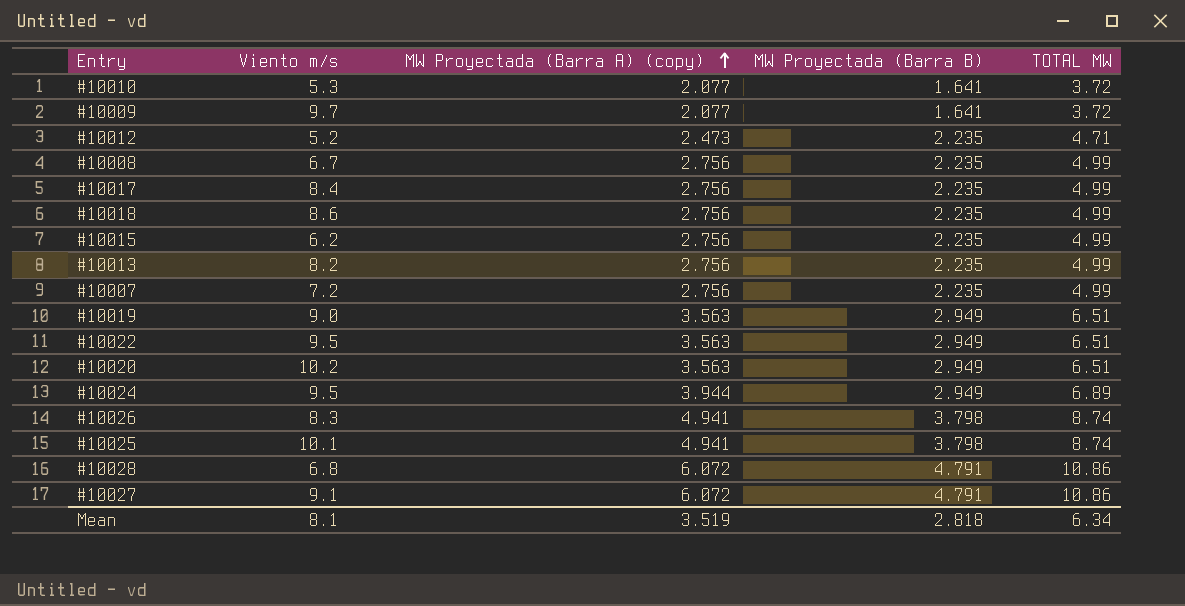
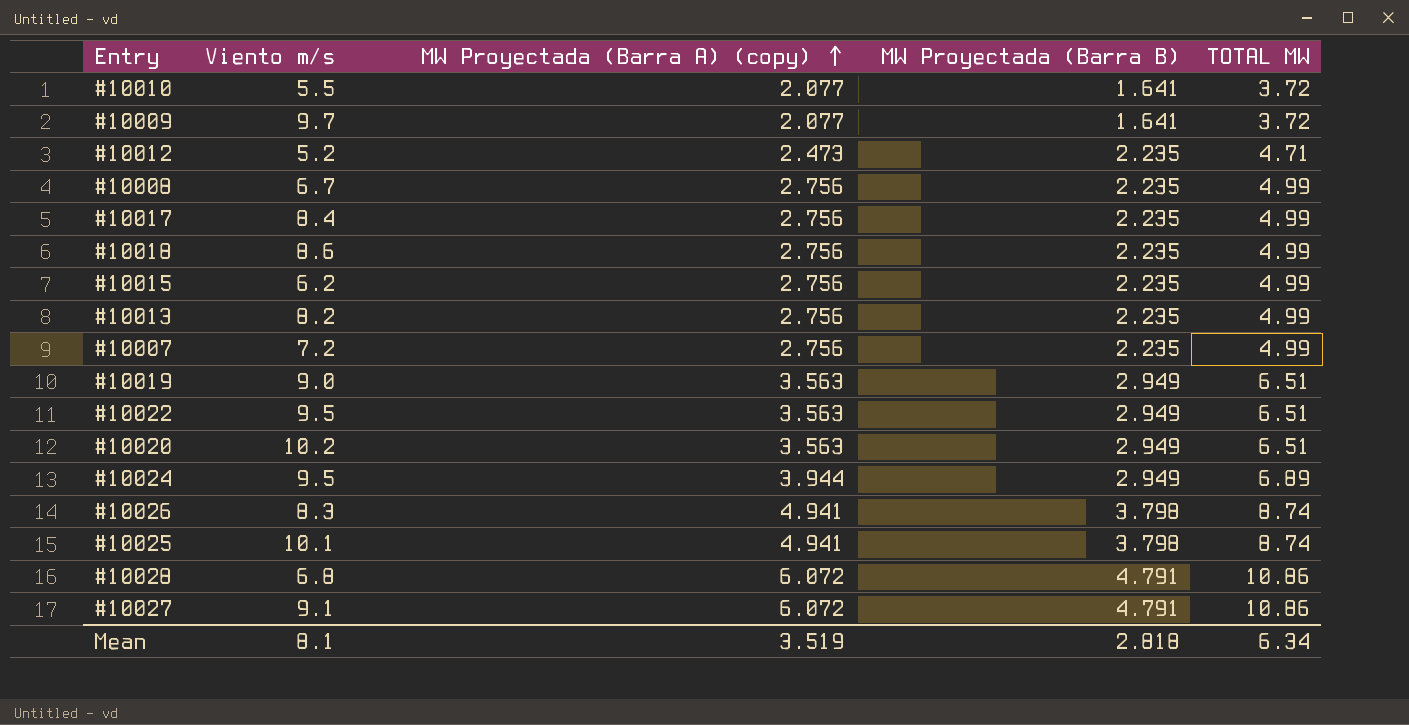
#10010 | Viento m/s: 5.3 -> 5.5

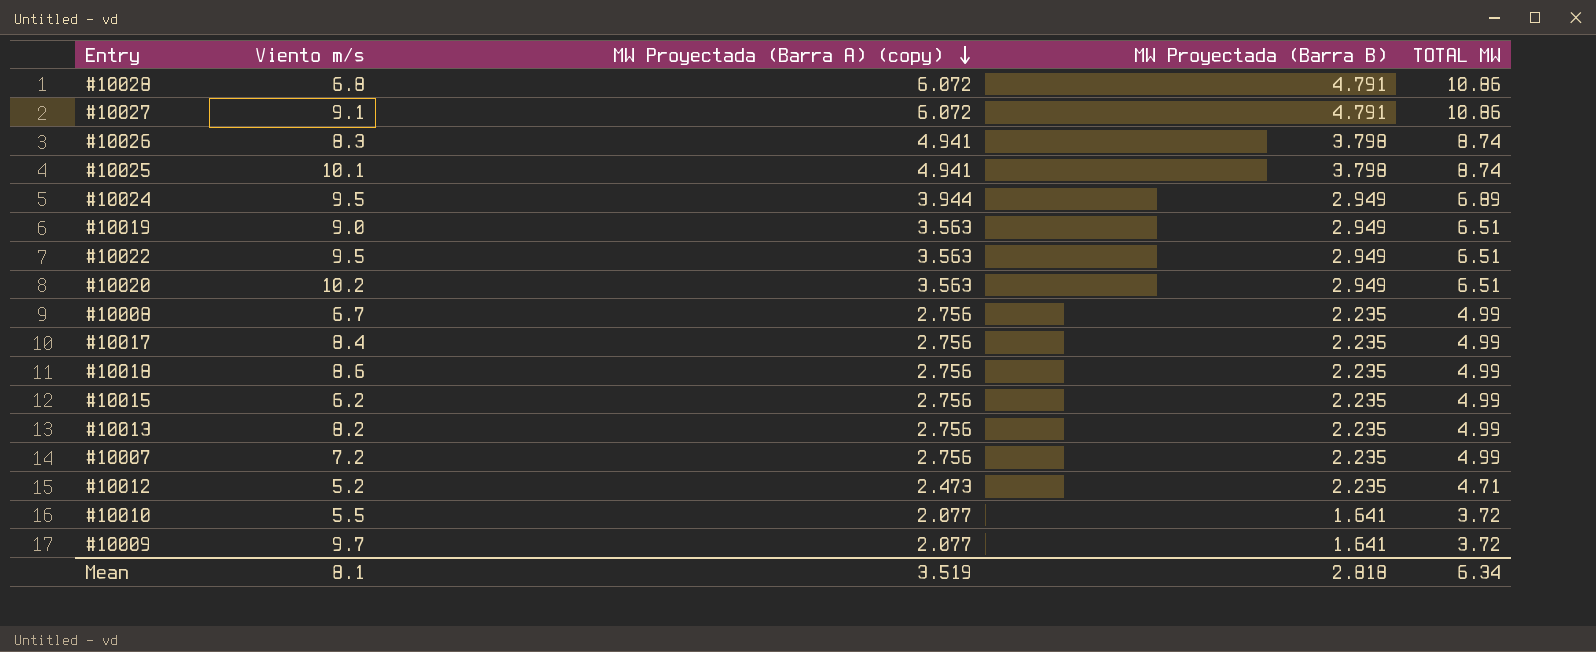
row order: MW Proyectada (Barra A) (copy) ascending -> MW Proyectada (Barra A) (copy) descending

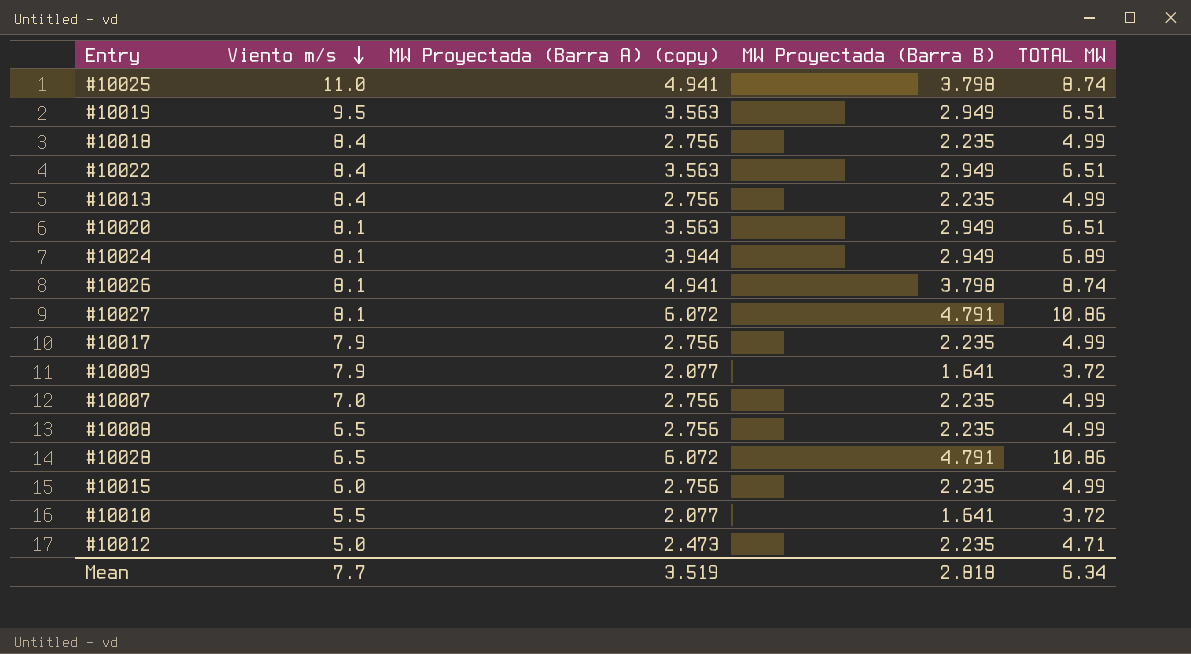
row order: MW Proyectada (Barra A) (copy) descending -> Viento m/s descending
#10025 | Viento m/s: 10.1 -> 11.0
#10019 | Viento m/s: 9.0 -> 9.5
#10018 | Viento m/s: 8.6 -> 8.4
#10022 | Viento m/s: 9.5 -> 8.4
#10013 | Viento m/s: 8.2 -> 8.4
#10020 | Viento m/s: 10.2 -> 8.1
#10024 | Viento m/s: 9.5 -> 8.1
#10026 | Viento m/s: 8.3 -> 8.1
#10027 | Viento m/s: 9.1 -> 8.1
#10017 | Viento m/s: 8.4 -> 7.9
#10009 | Viento m/s: 9.7 -> 7.9
#10007 | Viento m/s: 7.2 -> 7.0
#10008 | Viento m/s: 6.7 -> 6.5
#10028 | Viento m/s: 6.8 -> 6.5
#10015 | Viento m/s: 6.2 -> 6.0
#10012 | Viento m/s: 5.2 -> 5.0
Mean | Viento m/s: 8.1 -> 7.7

